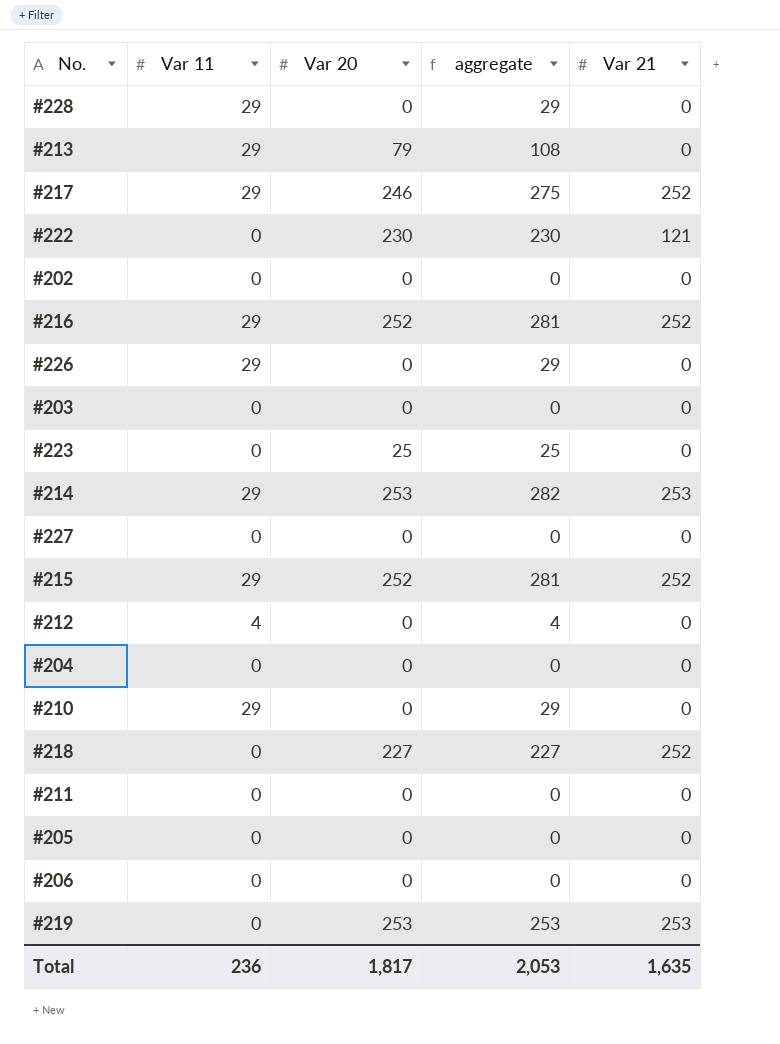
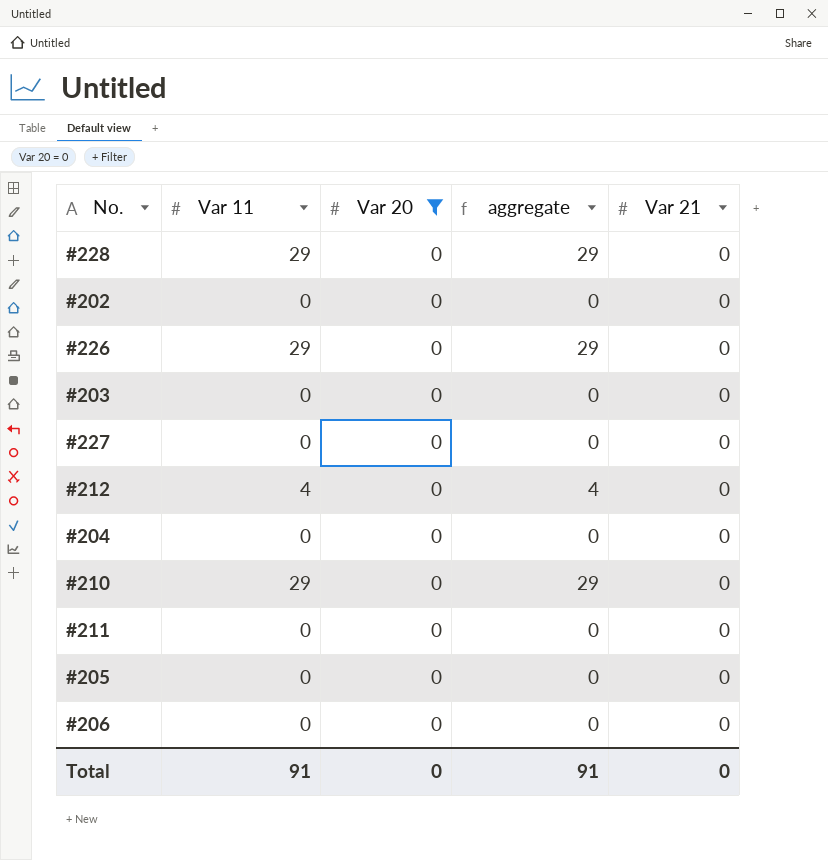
filter: none -> Var 20 = 0
Total | Var 11: 236 -> 91
Total | Var 20: 1,817 -> 0
Total | aggregate: 2,053 -> 91
Total | Var 21: 1,635 -> 0

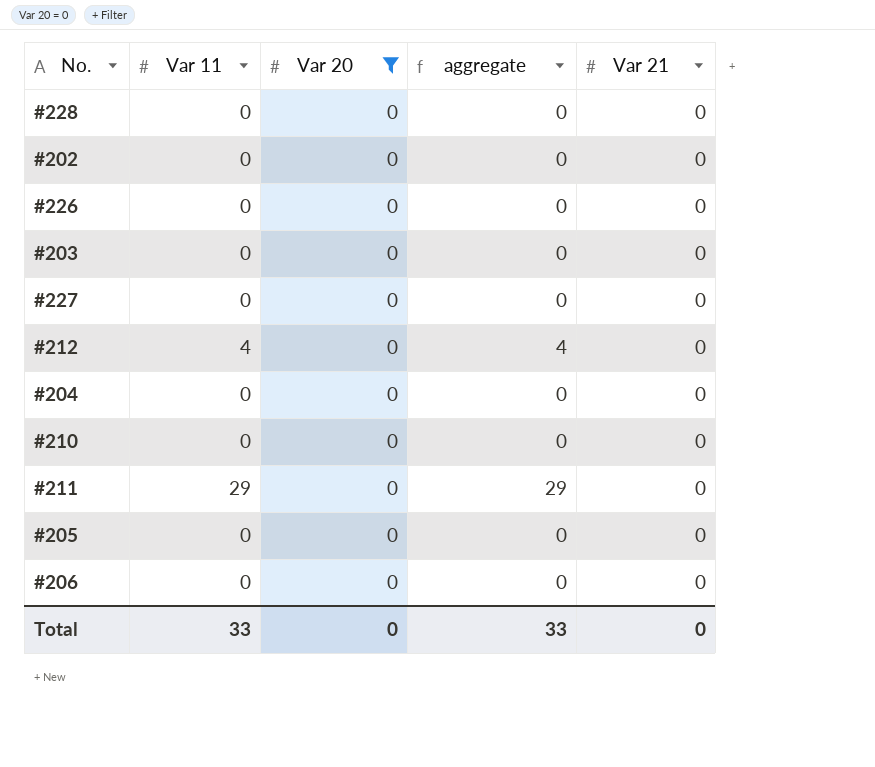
#228 | Var 11: 29 -> 0
#228 | aggregate: 29 -> 0
#226 | Var 11: 29 -> 0
#226 | aggregate: 29 -> 0
#210 | Var 11: 29 -> 0
#210 | aggregate: 29 -> 0
#211 | Var 11: 0 -> 29
#211 | aggregate: 0 -> 29
Total | Var 11: 91 -> 33
Total | aggregate: 91 -> 33

